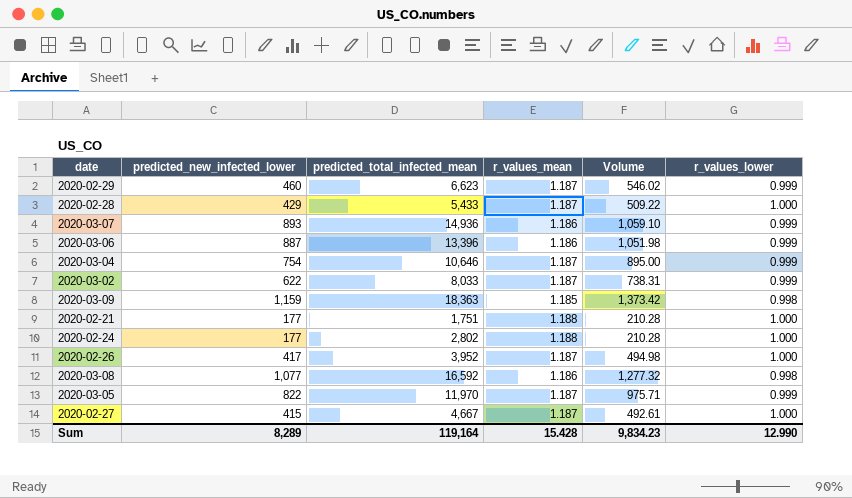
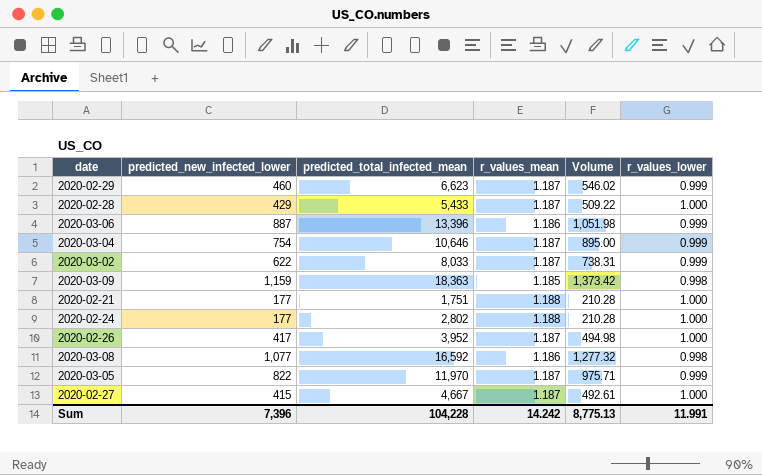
row 2020-03-07: 893 | 14,936 | 1.186 | 1,059.10 | 0.999 -> none
Sum | predicted_new_infected_lower: 8,289 -> 7,396
Sum | predicted_total_infected_mean: 119,164 -> 104,228
Sum | r_values_mean: 15.428 -> 14.242
Sum | Volume: 9,834.23 -> 8,775.13
Sum | r_values_lower: 12.990 -> 11.991

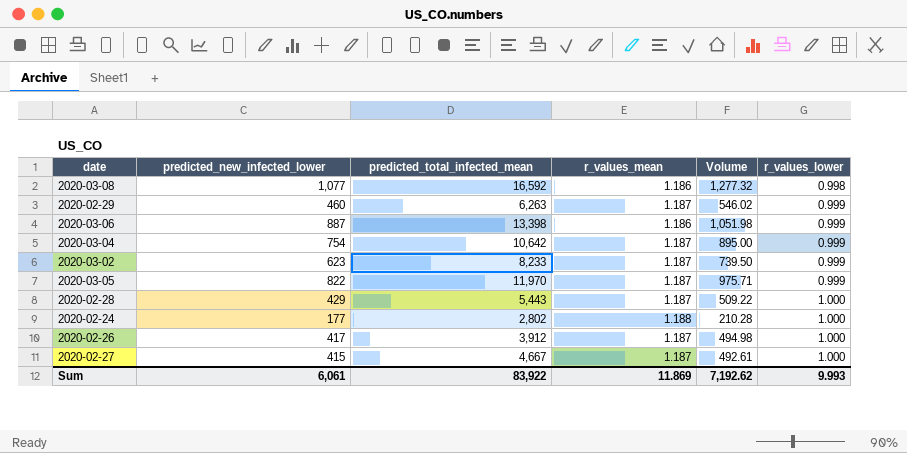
row order: none -> r_values_lower ascending
row 2020-03-09: 1,159 | 18,363 | 1.185 | 1,373.42 | 0.998 -> none
row 2020-02-21: 177 | 1,751 | 1.188 | 210.28 | 1.000 -> none
2020-02-29 | predicted_total_infected_mean: 6,623 -> 6,263
2020-03-06 | predicted_total_infected_mean: 13,396 -> 13,398
2020-03-04 | predicted_total_infected_mean: 10,646 -> 10,642
2020-03-02 | predicted_new_infected_lower: 622 -> 623
2020-03-02 | predicted_total_infected_mean: 8,033 -> 8,233
2020-03-02 | Volume: 738.31 -> 739.50
2020-02-28 | predicted_total_infected_mean: 5,433 -> 5,443
2020-02-26 | predicted_total_infected_mean: 3,952 -> 3,912
Sum | predicted_new_infected_lower: 7,396 -> 6,061
Sum | predicted_total_infected_mean: 104,228 -> 83,922
Sum | r_values_mean: 14.242 -> 11.869
Sum | Volume: 8,775.13 -> 7,192.62
Sum | r_values_lower: 11.991 -> 9.993

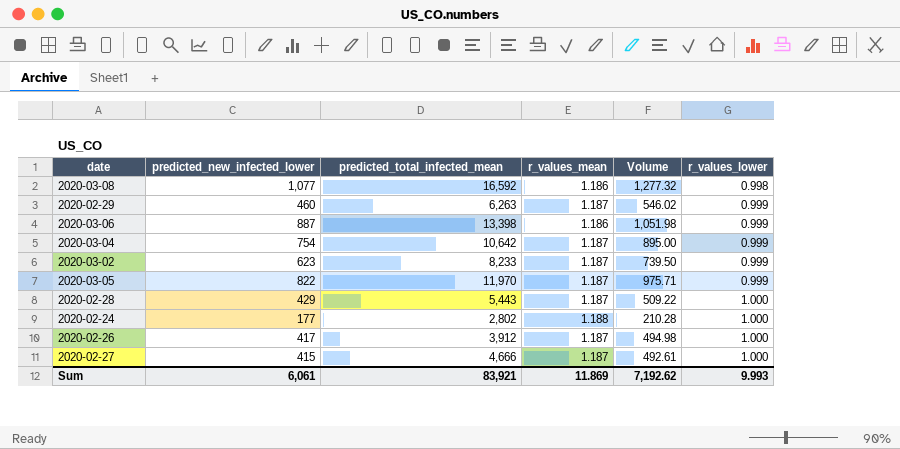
2020-02-27 | predicted_total_infected_mean: 4,667 -> 4,666
Sum | predicted_total_infected_mean: 83,922 -> 83,921

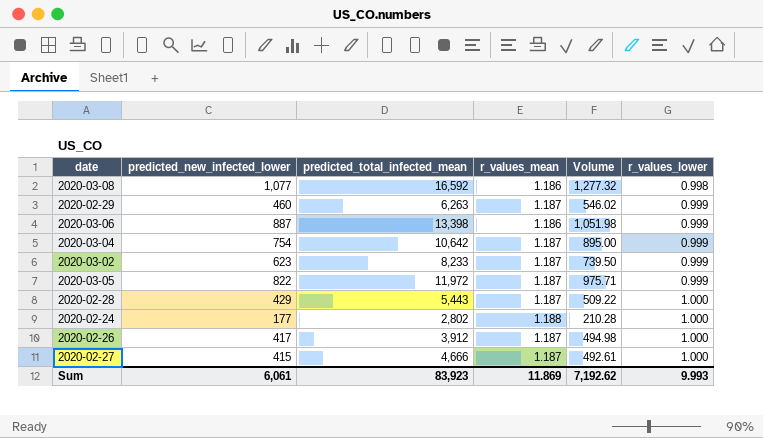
2020-03-05 | predicted_total_infected_mean: 11,970 -> 11,972
Sum | predicted_total_infected_mean: 83,921 -> 83,923

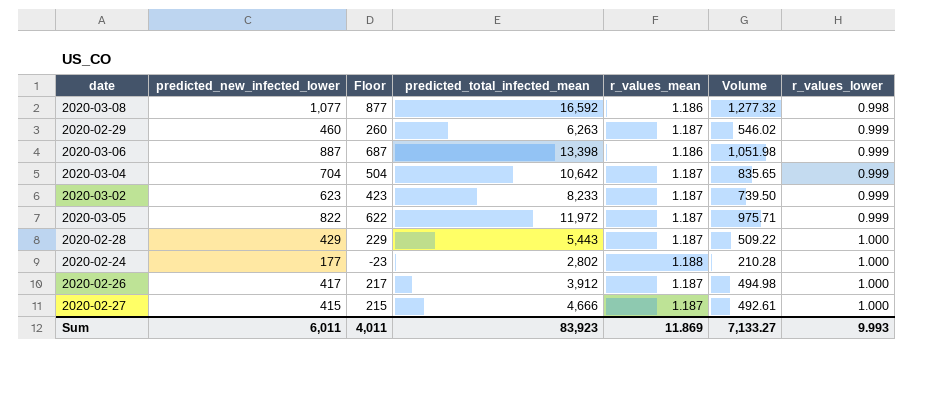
column Floor | formula: none -> [predicted_new_infected_lower] - 200
2020-03-04 | predicted_new_infected_lower: 754 -> 704
2020-03-04 | Volume: 895.00 -> 835.65
Sum | predicted_new_infected_lower: 6,061 -> 6,011
Sum | Volume: 7,192.62 -> 7,133.27

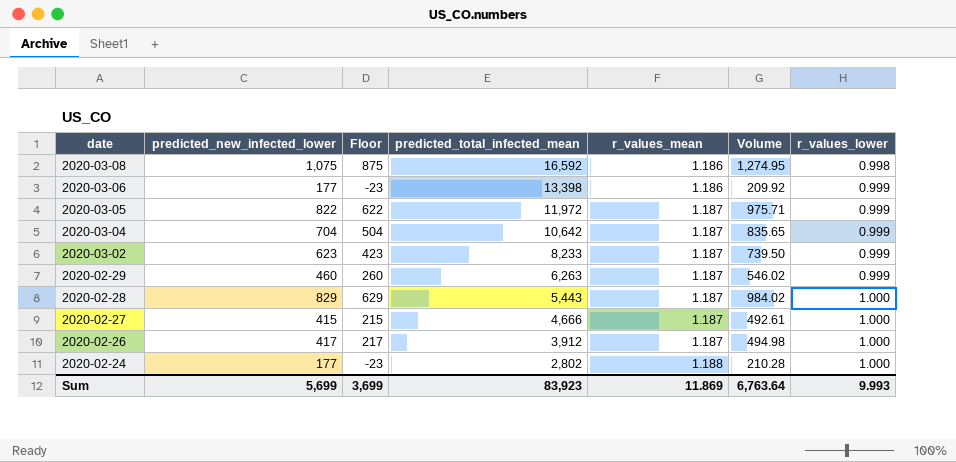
row order: r_values_lower ascending -> date descending
2020-03-08 | predicted_new_infected_lower: 1,077 -> 1,075
2020-03-08 | Floor: 877 -> 875
2020-03-08 | Volume: 1,277.32 -> 1,274.95
2020-03-06 | predicted_new_infected_lower: 887 -> 177
2020-03-06 | Floor: 687 -> -23
2020-03-06 | Volume: 1,051.98 -> 209.92
2020-02-28 | predicted_new_infected_lower: 429 -> 829
2020-02-28 | Floor: 229 -> 629
2020-02-28 | Volume: 509.22 -> 984.02
Sum | predicted_new_infected_lower: 6,011 -> 5,699
Sum | Floor: 4,011 -> 3,699
Sum | Volume: 7,133.27 -> 6,763.64

